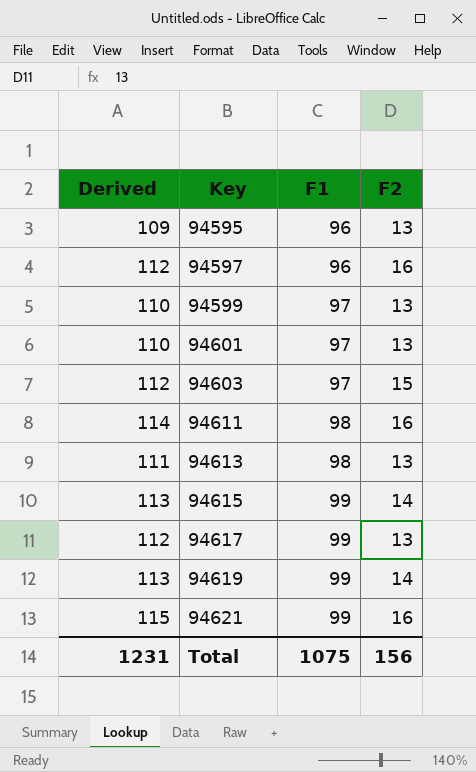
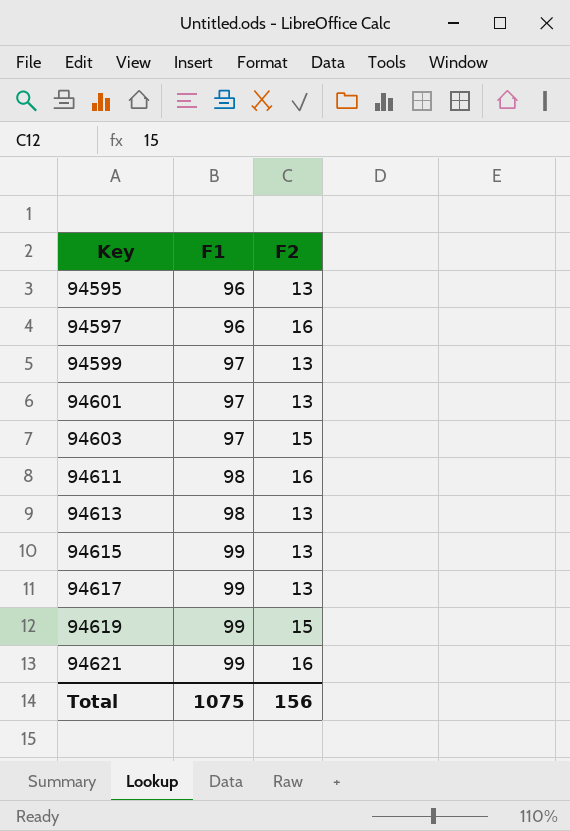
column Derived | formula: [F1] + [F2] -> none
94615 | F2: 14 -> 13
94619 | F2: 14 -> 15

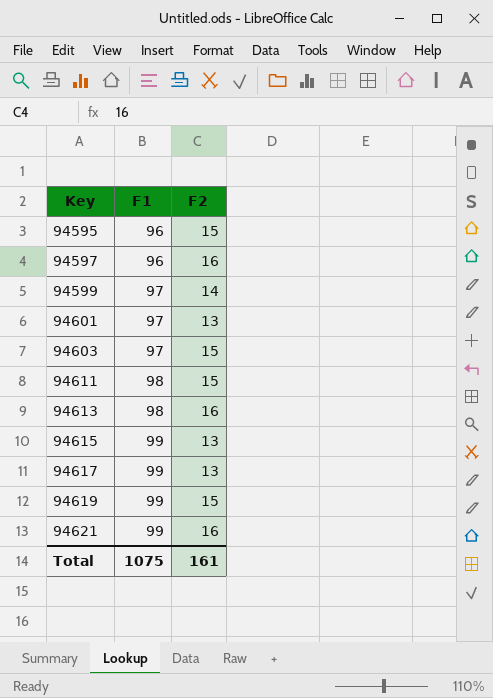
94595 | F2: 13 -> 15
94599 | F2: 13 -> 14
94611 | F2: 16 -> 15
94613 | F2: 13 -> 16
Total | F2: 156 -> 161

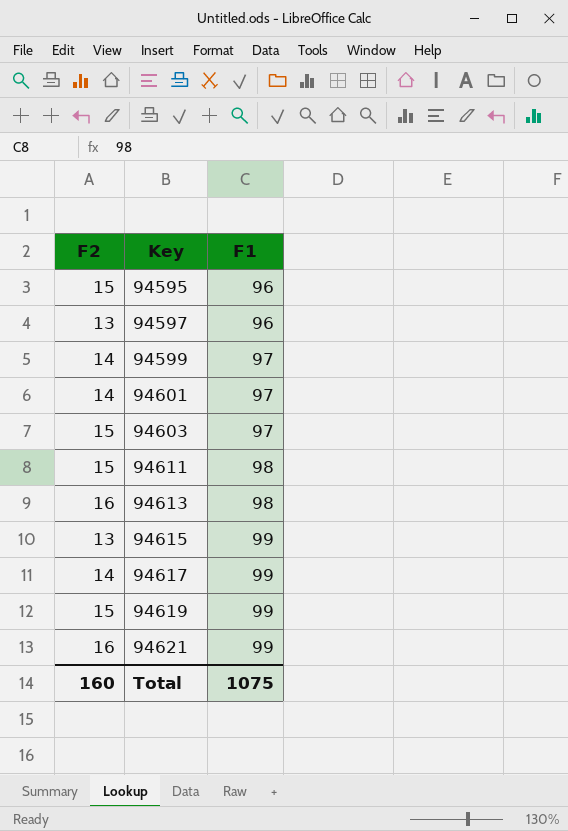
column F2 | position: 3 -> 1
94597 | F2: 16 -> 13
94601 | F2: 13 -> 14
94617 | F2: 13 -> 14
Total | F2: 161 -> 160

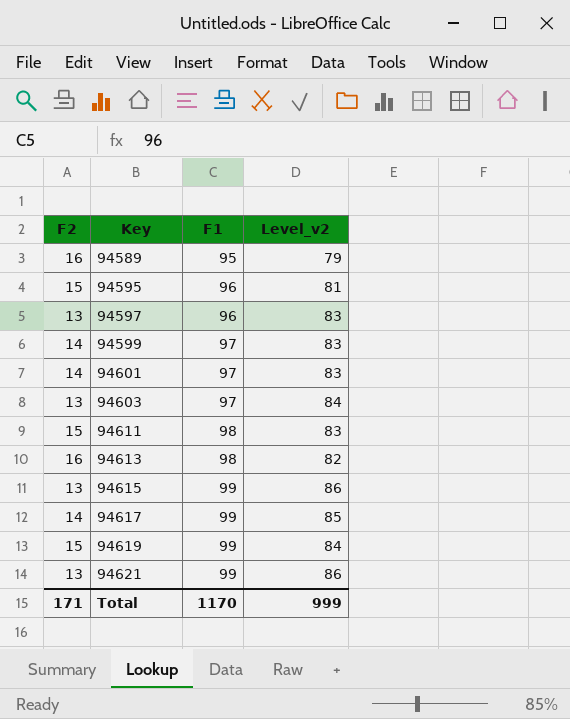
column Level_v2 | formula: none -> [F1] - [F2]
row 94589: none -> 16 | 95 | 79
94603 | F2: 15 -> 13
94621 | F2: 16 -> 13
Total | F2: 160 -> 171
Total | F1: 1075 -> 1170

